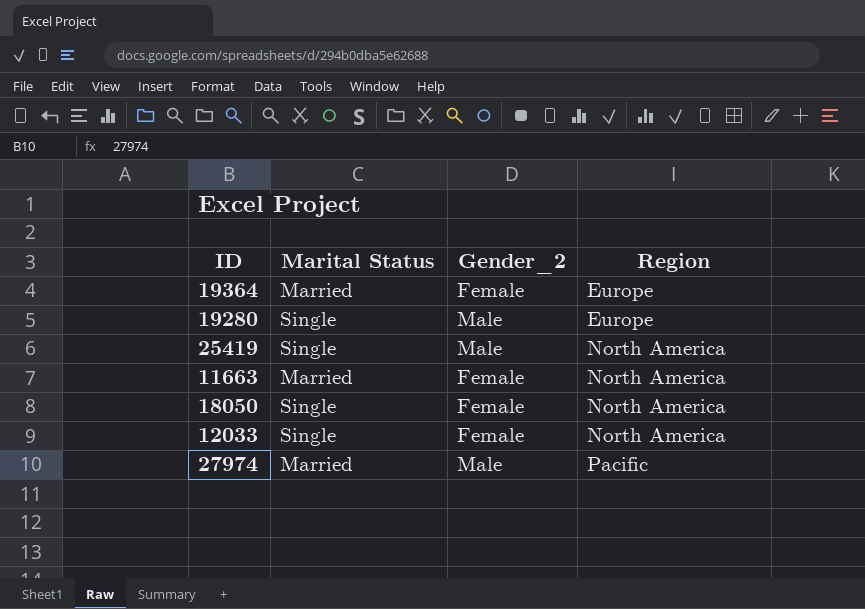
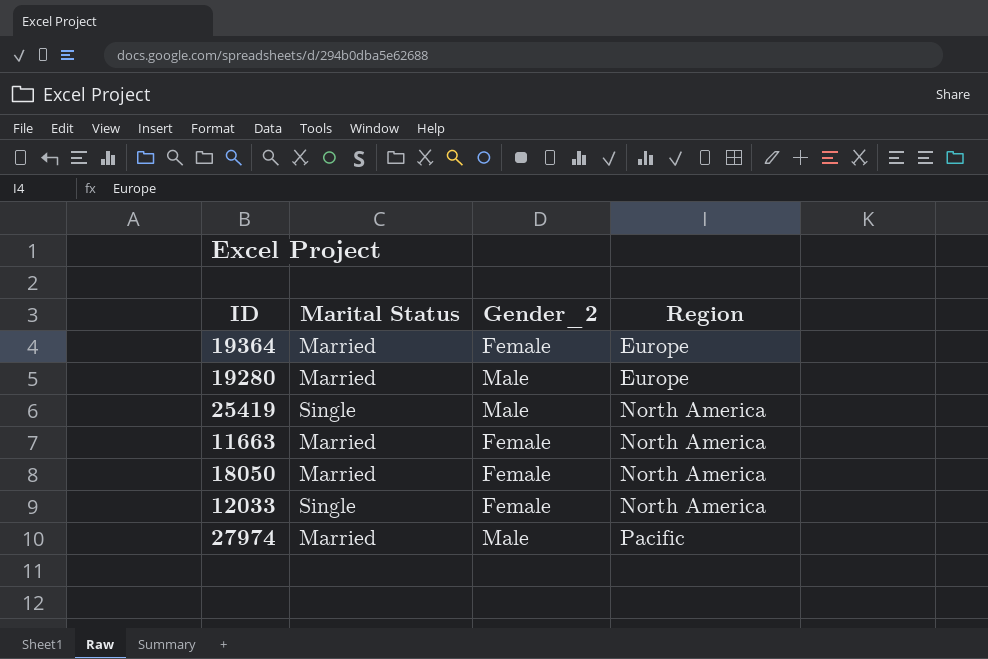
19280 | Marital Status: Single -> Married
18050 | Marital Status: Single -> Married

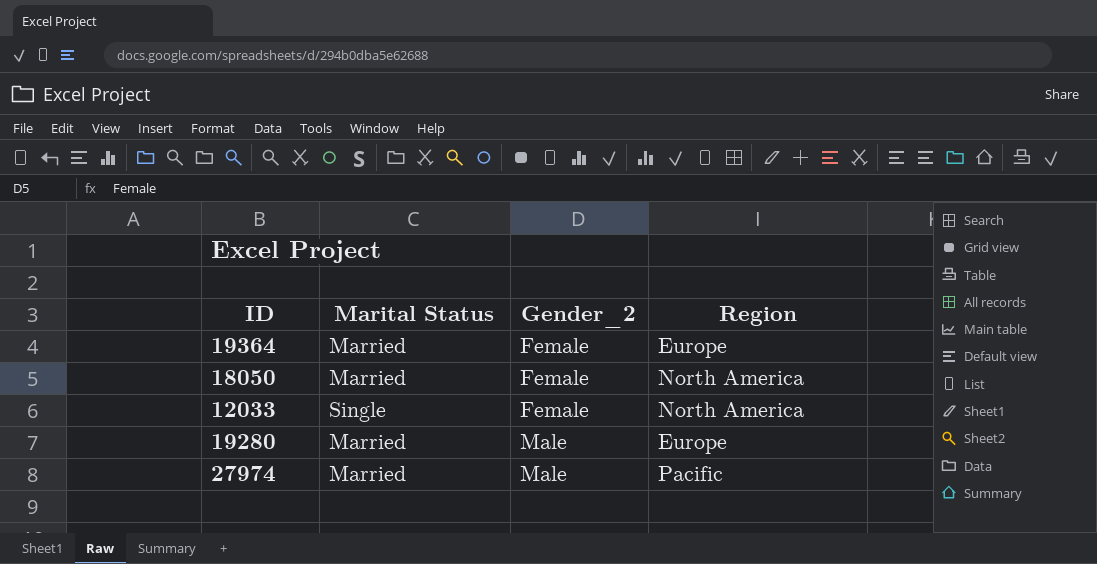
row order: Region ascending -> Gender_2 ascending
row 25419: Single | Male | North America -> none
row 11663: Married | Female | North America -> none

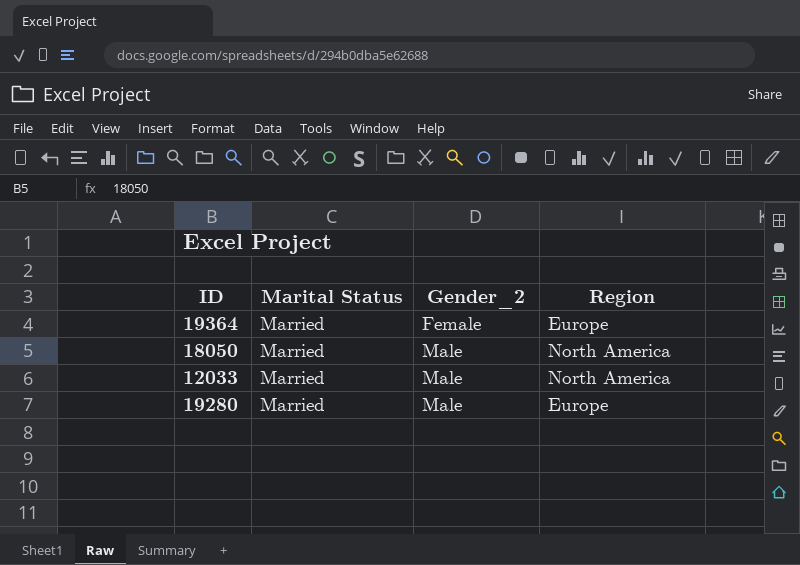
row 27974: Married | Male | Pacific -> none
18050 | Gender_2: Female -> Male
12033 | Marital Status: Single -> Married
12033 | Gender_2: Female -> Male

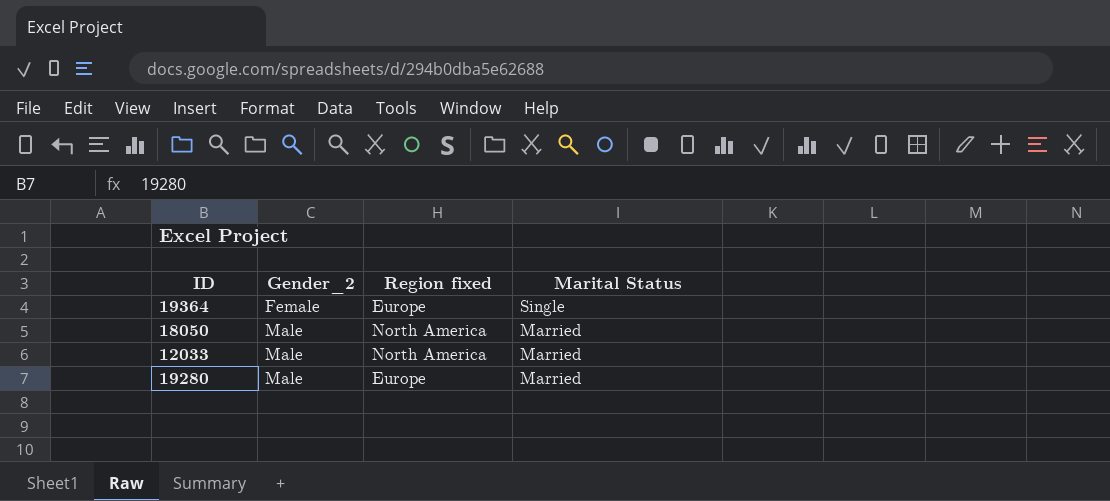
column name: Region -> Region fixed
column Marital Status | position: 2 -> 4
19364 | Marital Status: Married -> Single

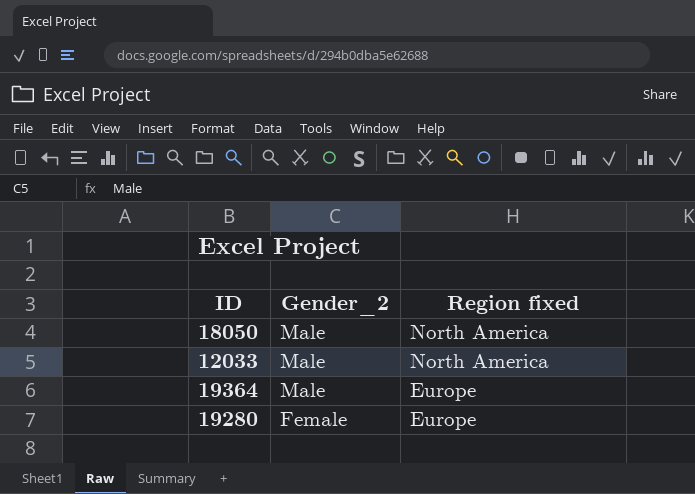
row order: Gender_2 ascending -> Gender_2 descending
column Marital Status | position: 4 -> none
19364 | Gender_2: Female -> Male
19280 | Gender_2: Male -> Female

